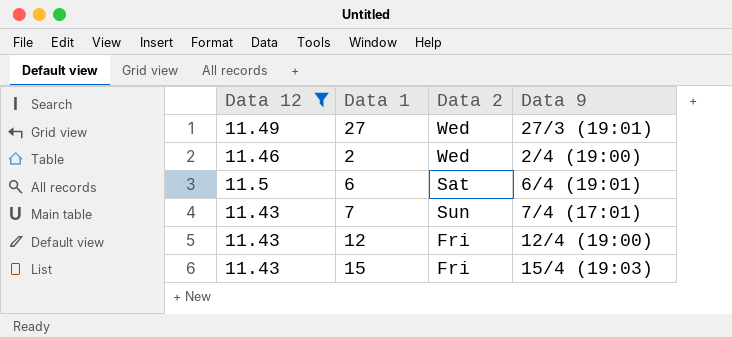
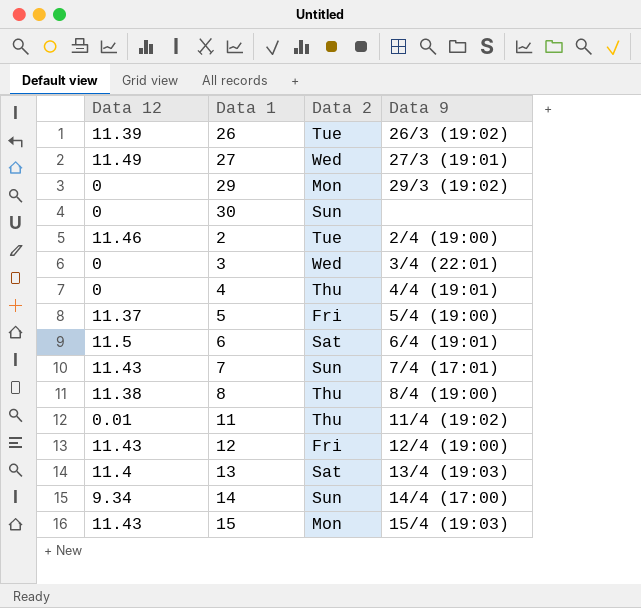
filter: Data 12 >= 11.43 -> none
2 | Data 2: Wed -> Tue
15 | Data 2: Fri -> Mon

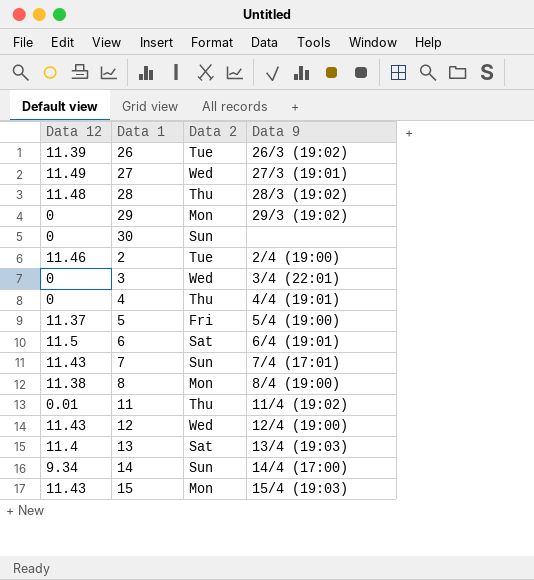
row 28: none -> 11.48 | Thu | 28/3 (19:02)
8 | Data 2: Thu -> Mon
12 | Data 2: Fri -> Wed

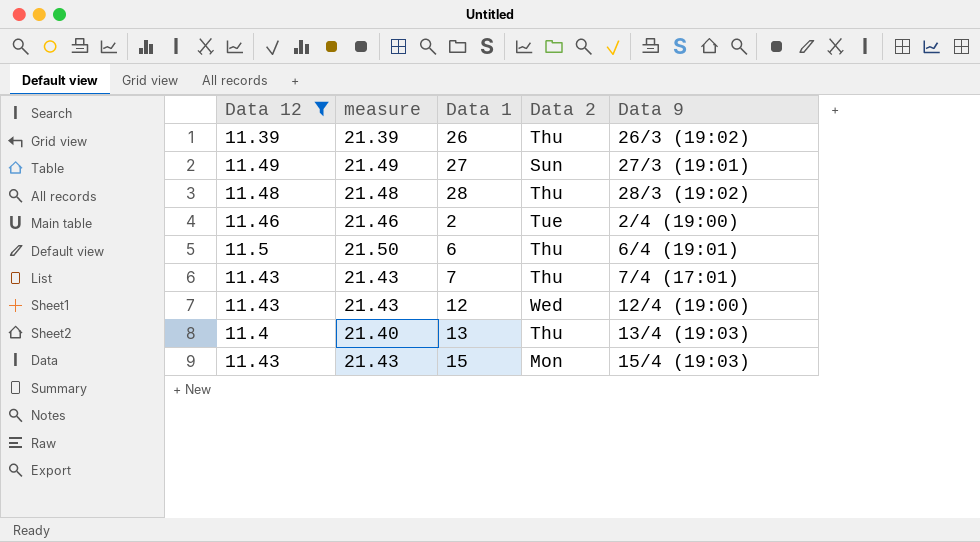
filter: none -> Data 12 >= 11.39
column measure | formula: none -> [Data 12] + 10
26 | Data 2: Tue -> Thu
27 | Data 2: Wed -> Sun
6 | Data 2: Sat -> Thu
7 | Data 2: Sun -> Thu
13 | Data 2: Sat -> Thu

